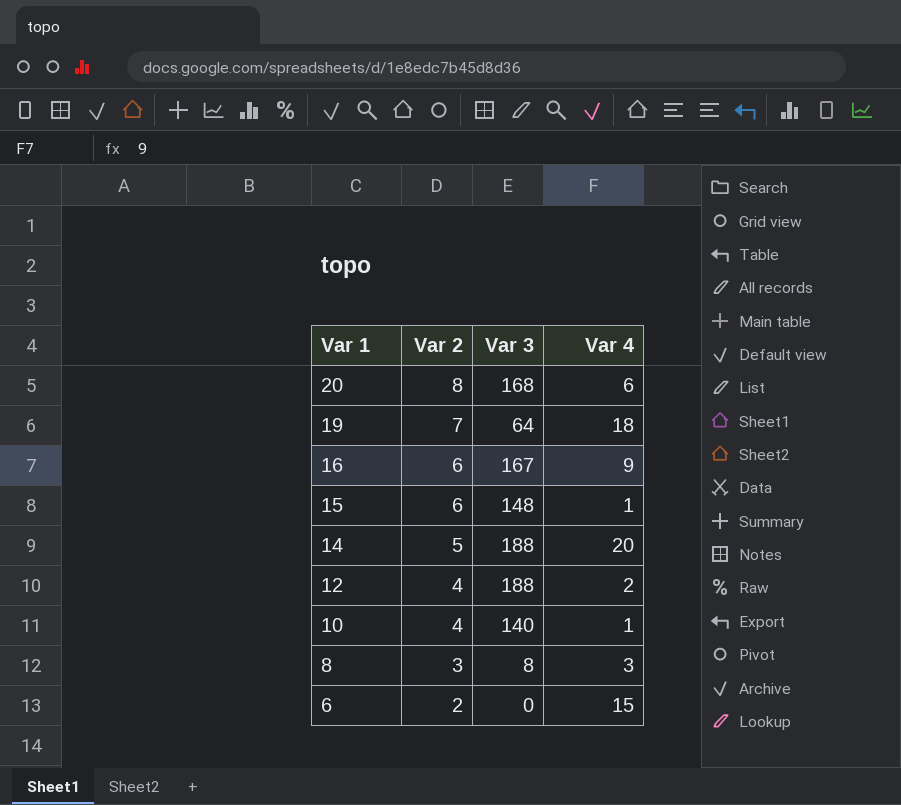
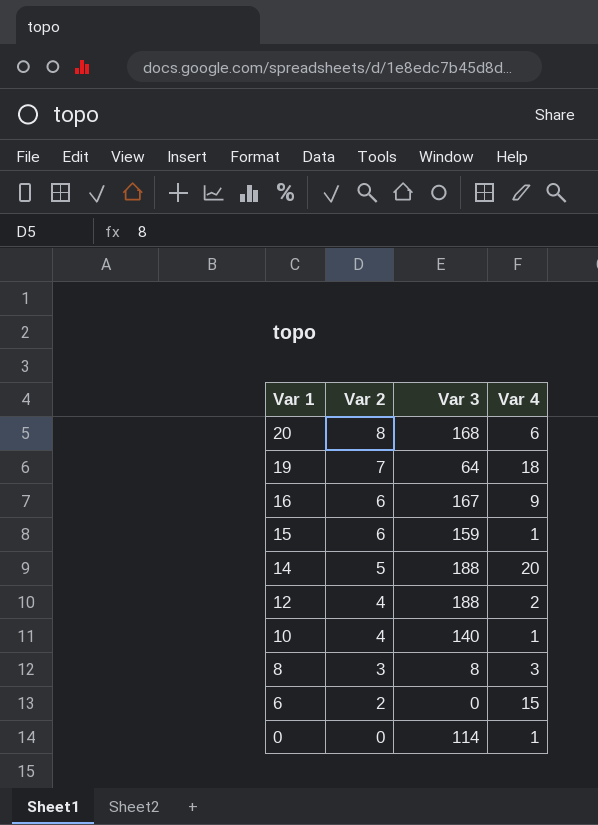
15 | Var 3: 148 -> 159
row 0: none -> 0 | 114 | 1

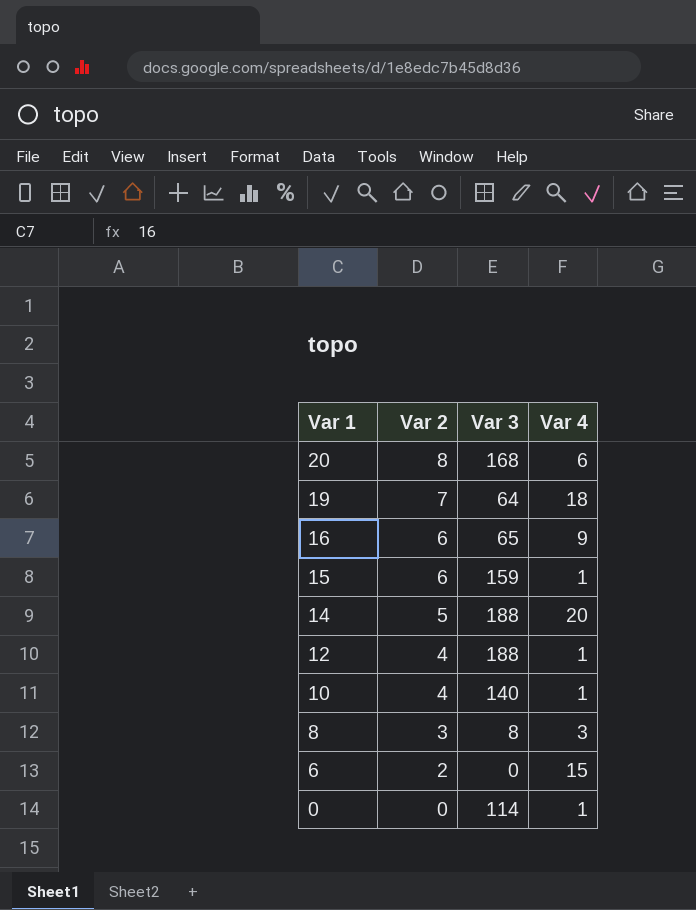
16 | Var 3: 167 -> 65
12 | Var 4: 2 -> 1

